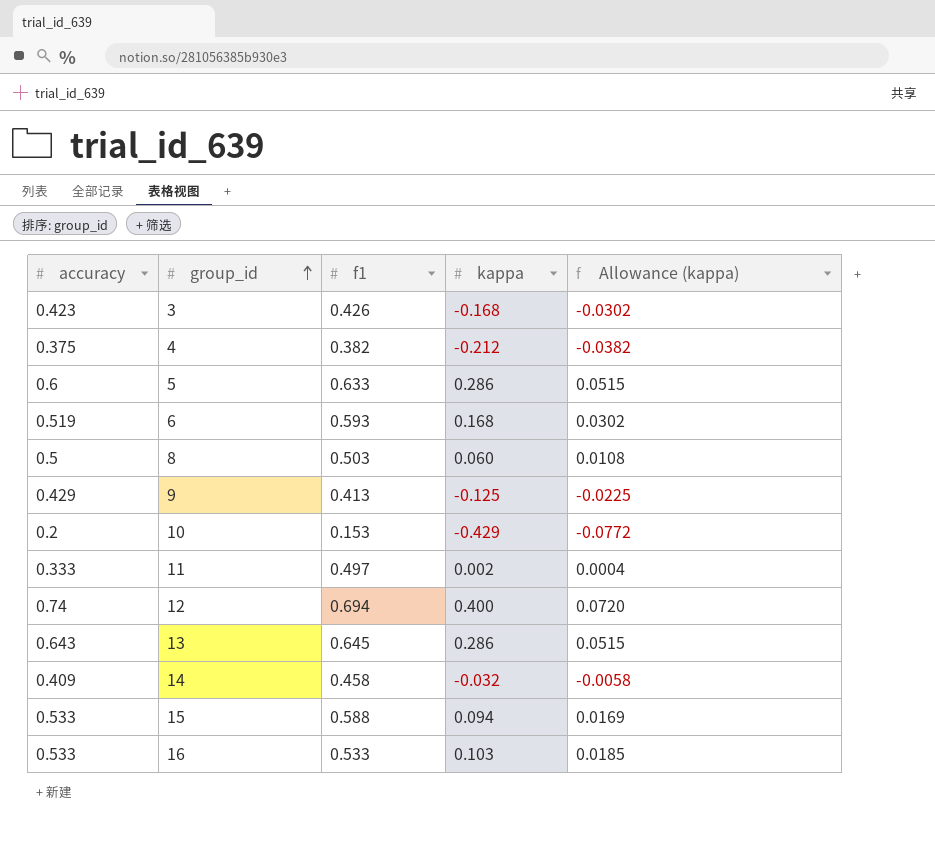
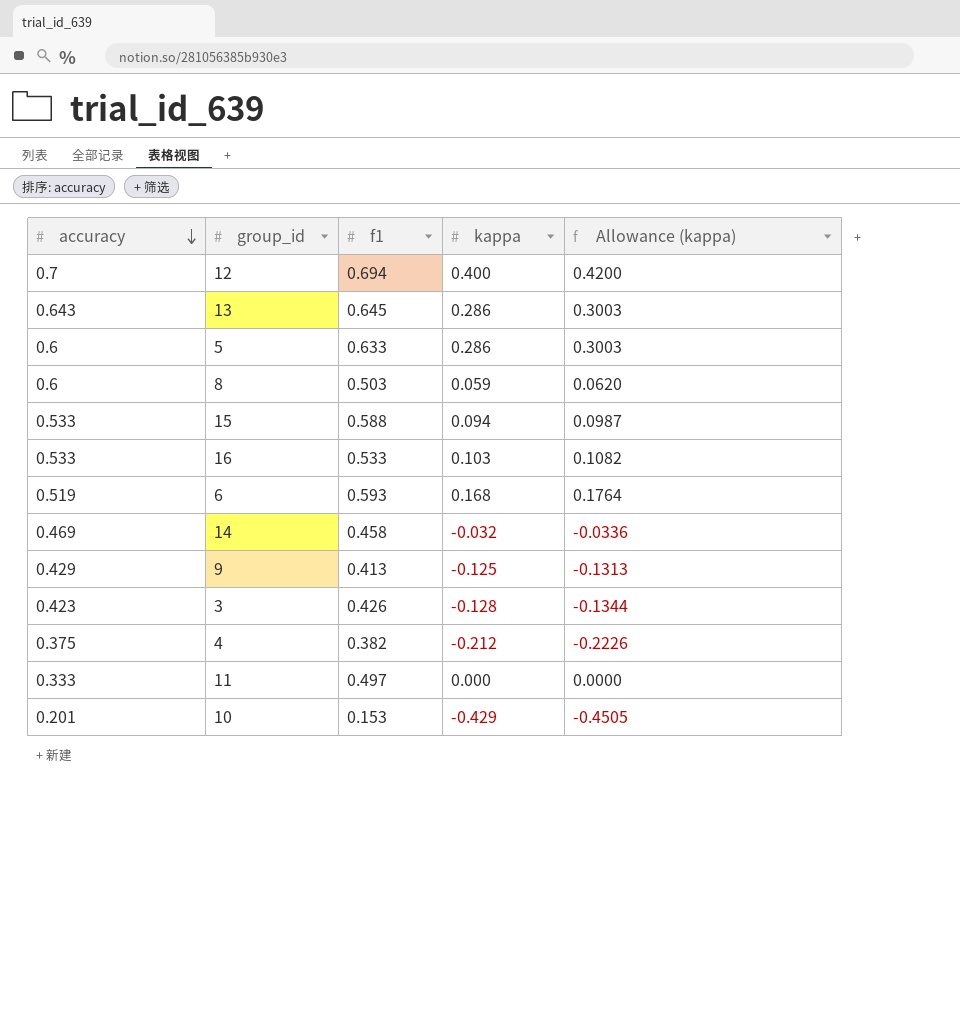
row order: group_id ascending -> accuracy descending
column Allowance (kappa) | formula: [kappa] * 0.18 -> [kappa] * 1.05
12 | accuracy: 0.74 -> 0.7
8 | accuracy: 0.5 -> 0.6
8 | kappa: 0.060 -> 0.059
14 | accuracy: 0.409 -> 0.469
3 | kappa: -0.168 -> -0.128
11 | kappa: 0.002 -> 0.000
10 | accuracy: 0.2 -> 0.201

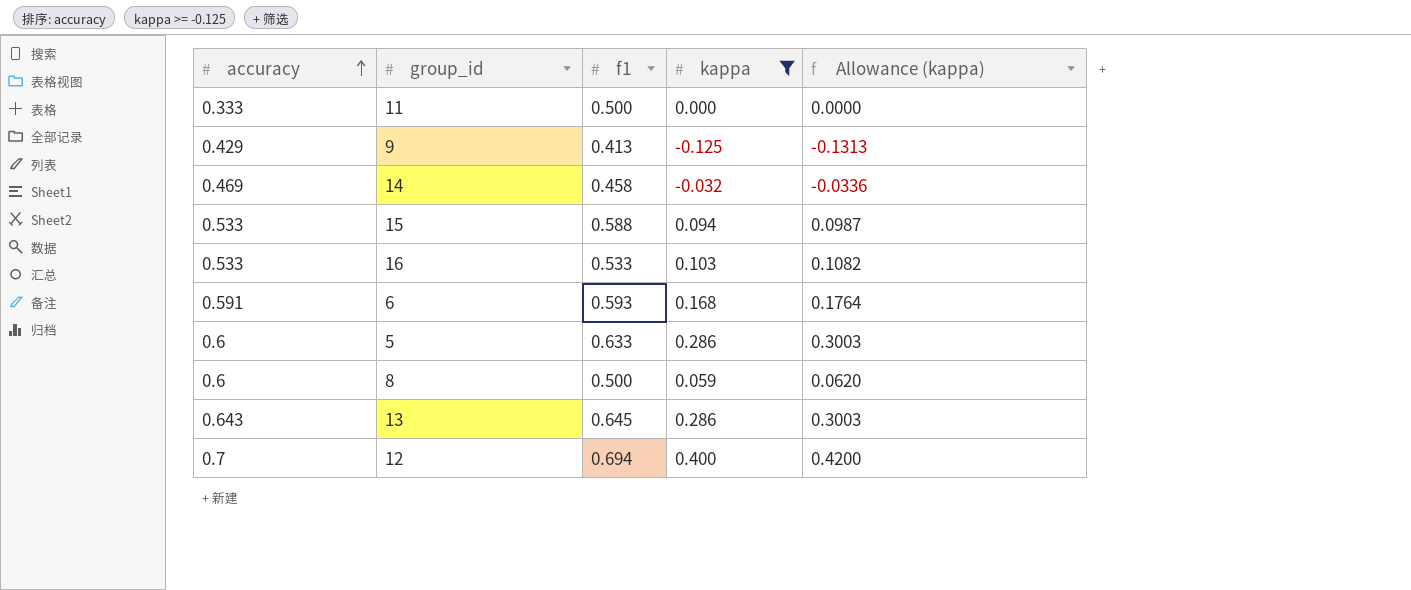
filter: none -> kappa >= -0.125
row order: accuracy descending -> accuracy ascending
11 | f1: 0.497 -> 0.500
6 | accuracy: 0.519 -> 0.591
8 | f1: 0.503 -> 0.500

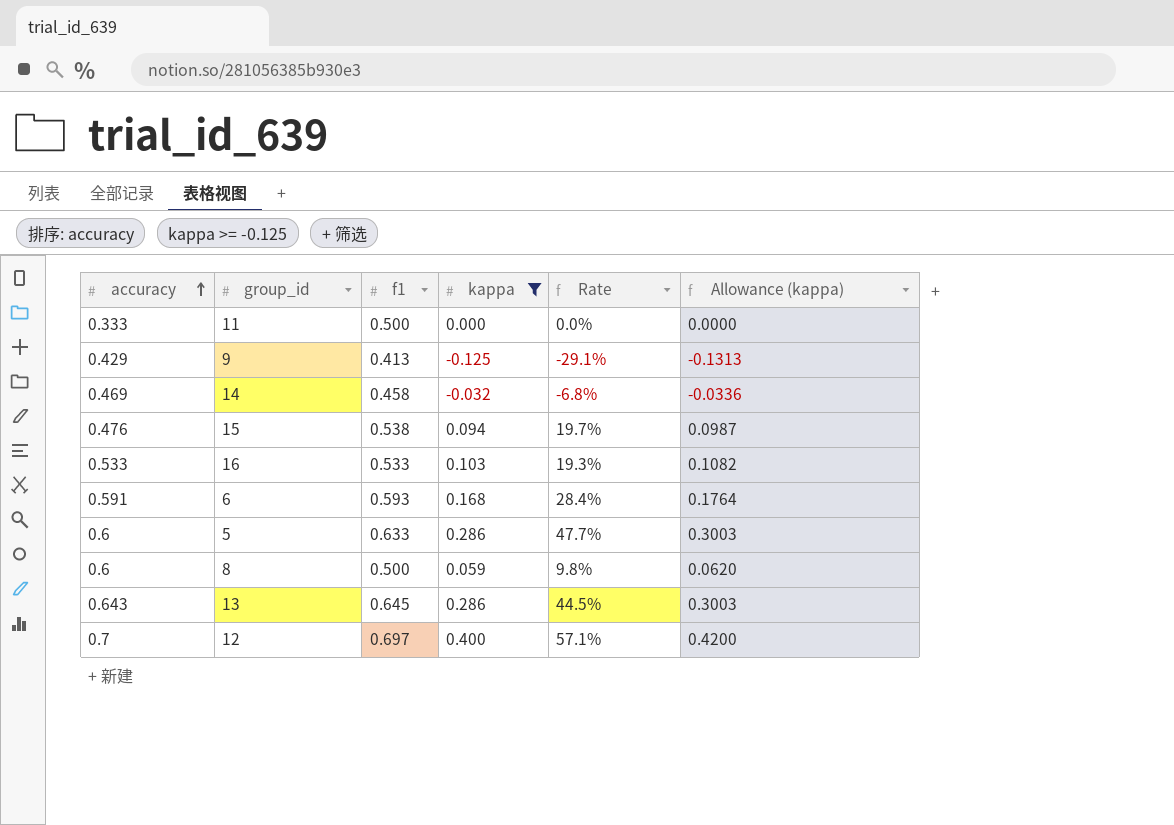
column Rate | formula: none -> [kappa] / [accuracy]
15 | accuracy: 0.533 -> 0.476
15 | f1: 0.588 -> 0.538
12 | f1: 0.694 -> 0.697

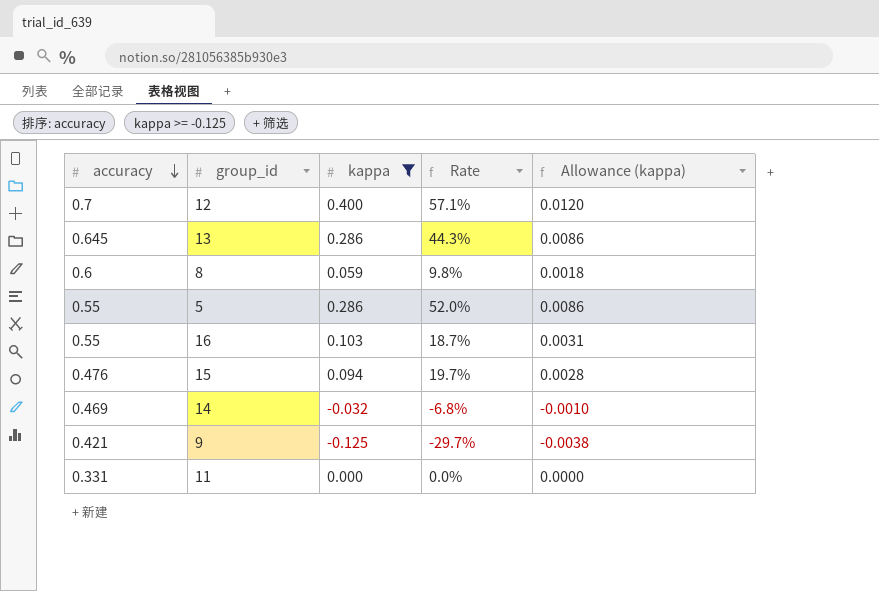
row order: accuracy ascending -> accuracy descending
column f1 | position: 3 -> none
column Allowance (kappa) | formula: [kappa] * 1.05 -> [kappa] * 0.03
row 6: 0.591 | 0.593 | 0.168 | 28.4% | 0.1764 -> none
13 | accuracy: 0.643 -> 0.645
13 | Rate: 44.5% -> 44.3%
5 | accuracy: 0.6 -> 0.55
5 | Rate: 47.7% -> 52.0%
16 | accuracy: 0.533 -> 0.55
16 | Rate: 19.3% -> 18.7%
9 | accuracy: 0.429 -> 0.421
9 | Rate: -29.1% -> -29.7%
11 | accuracy: 0.333 -> 0.331

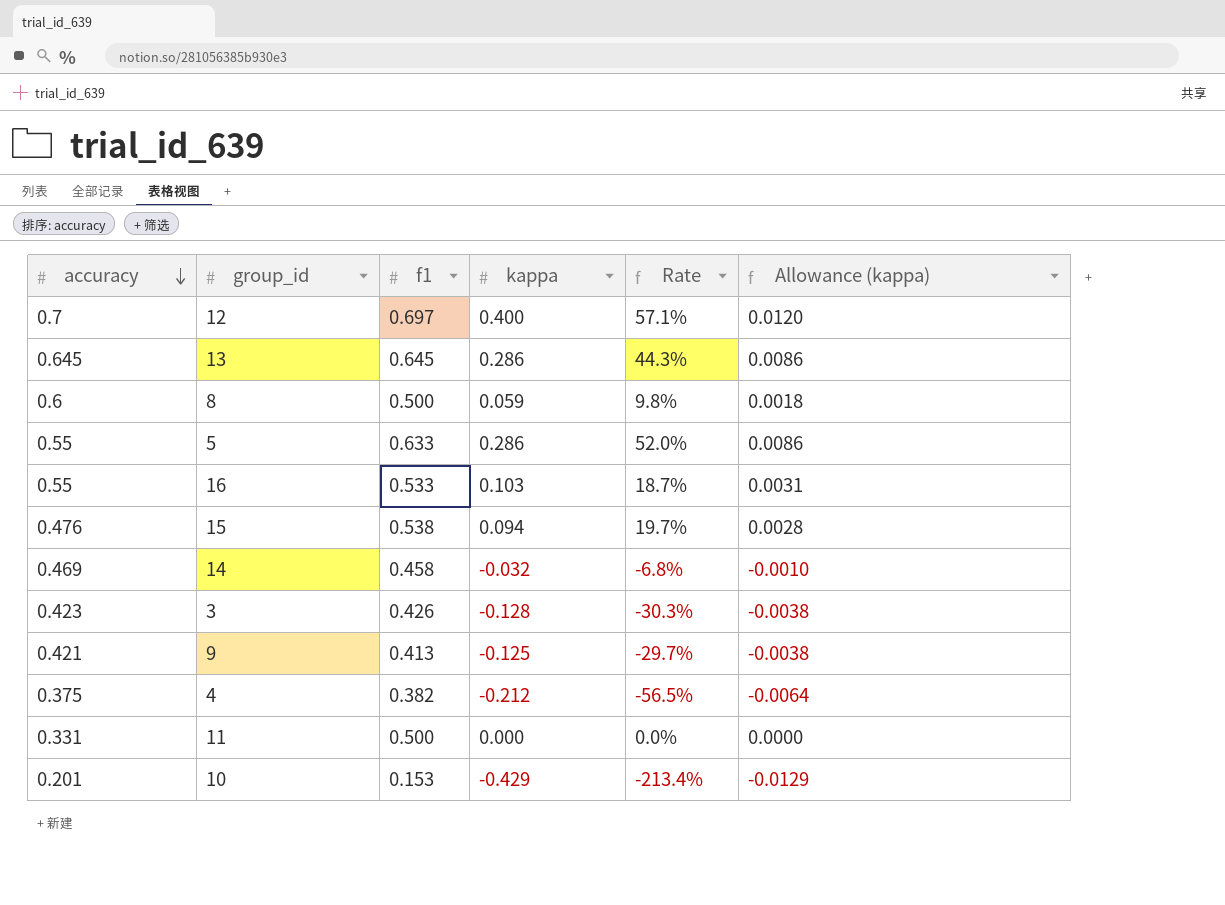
filter: kappa >= -0.125 -> none
column f1 | position: none -> 3

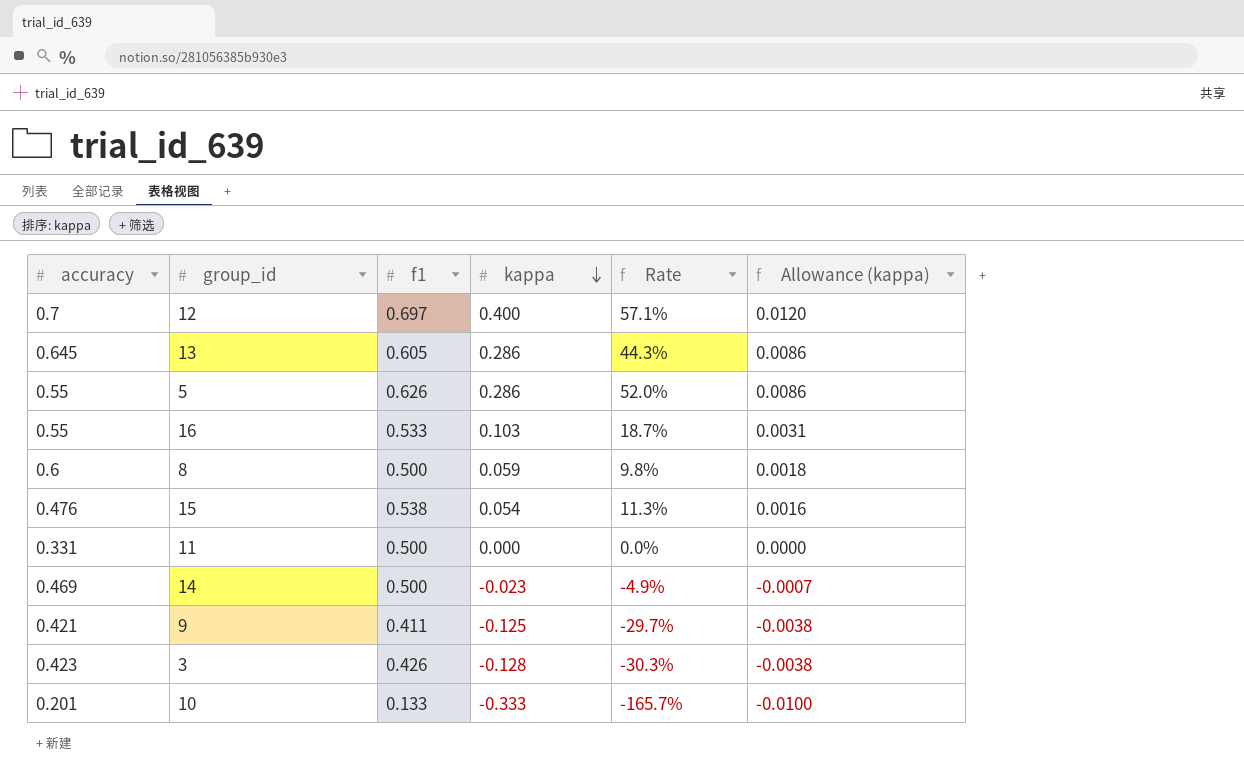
row order: accuracy descending -> kappa descending
row 4: 0.375 | 0.382 | -0.212 | -56.5% | -0.0064 -> none
13 | f1: 0.645 -> 0.605
5 | f1: 0.633 -> 0.626
15 | kappa: 0.094 -> 0.054
15 | Rate: 19.7% -> 11.3%
15 | Allowance (kappa): 0.0028 -> 0.0016
14 | f1: 0.458 -> 0.500
14 | kappa: -0.032 -> -0.023
14 | Rate: -6.8% -> -4.9%
14 | Allowance (kappa): -0.0010 -> -0.0007
9 | f1: 0.413 -> 0.411
10 | f1: 0.153 -> 0.133
10 | kappa: -0.429 -> -0.333
10 | Rate: -213.4% -> -165.7%
10 | Allowance (kappa): -0.0129 -> -0.0100

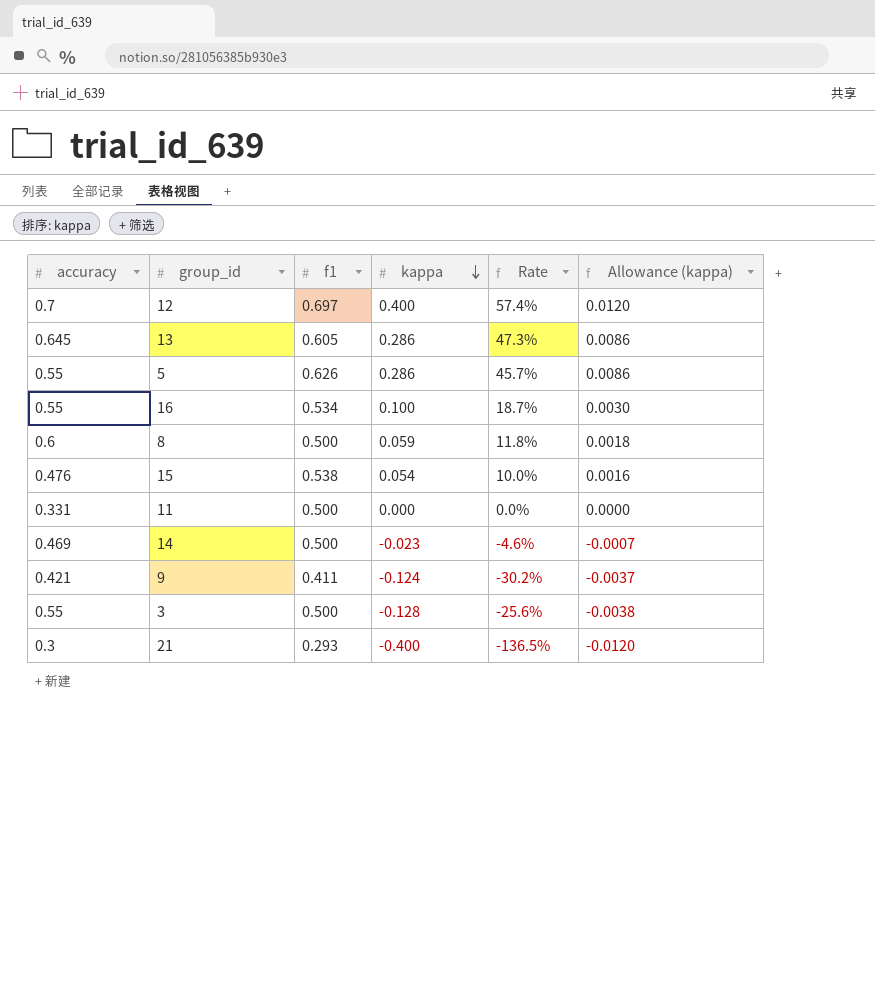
column Rate | formula: [kappa] / [accuracy] -> [kappa] / [f1]
row 10: 0.201 | 0.133 | -0.333 | -165.7% | -0.0100 -> none
16 | f1: 0.533 -> 0.534
16 | kappa: 0.103 -> 0.100
16 | Allowance (kappa): 0.0031 -> 0.0030
9 | kappa: -0.125 -> -0.124
9 | Allowance (kappa): -0.0038 -> -0.0037
3 | accuracy: 0.423 -> 0.55
3 | f1: 0.426 -> 0.500
row 21: none -> 0.3 | 0.293 | -0.400 | -136.5% | -0.0120

